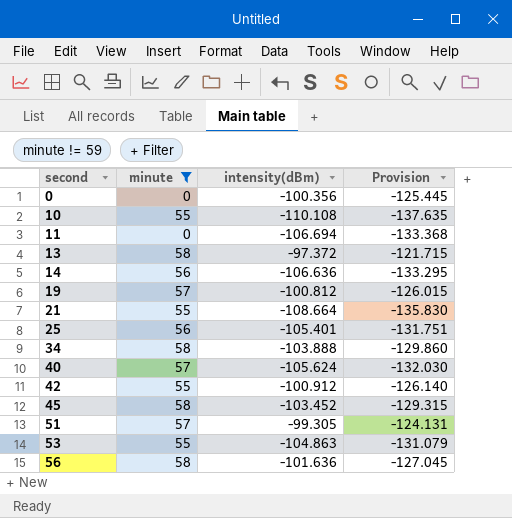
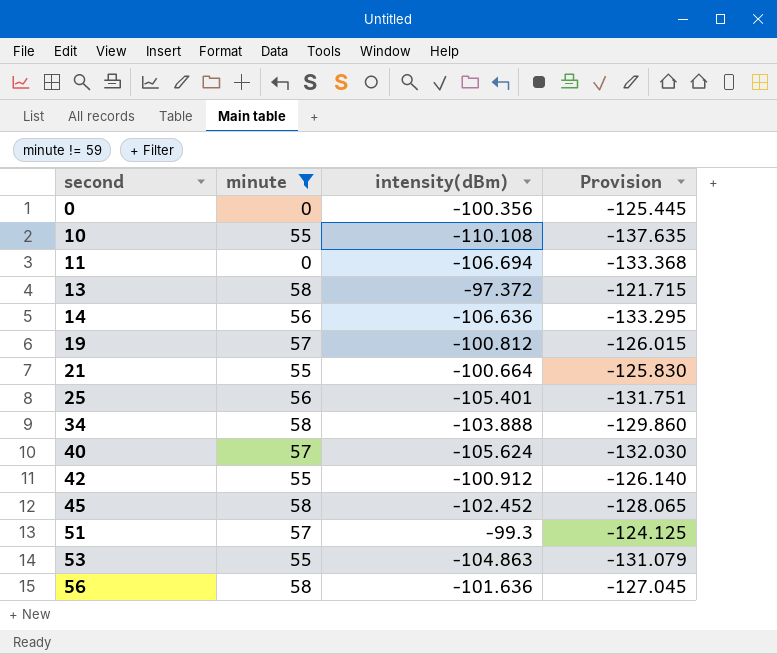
21 | intensity(dBm): -108.664 -> -100.664
21 | Provision: -135.830 -> -125.830
45 | intensity(dBm): -103.452 -> -102.452
45 | Provision: -129.315 -> -128.065
51 | intensity(dBm): -99.305 -> -99.3
51 | Provision: -124.131 -> -124.125

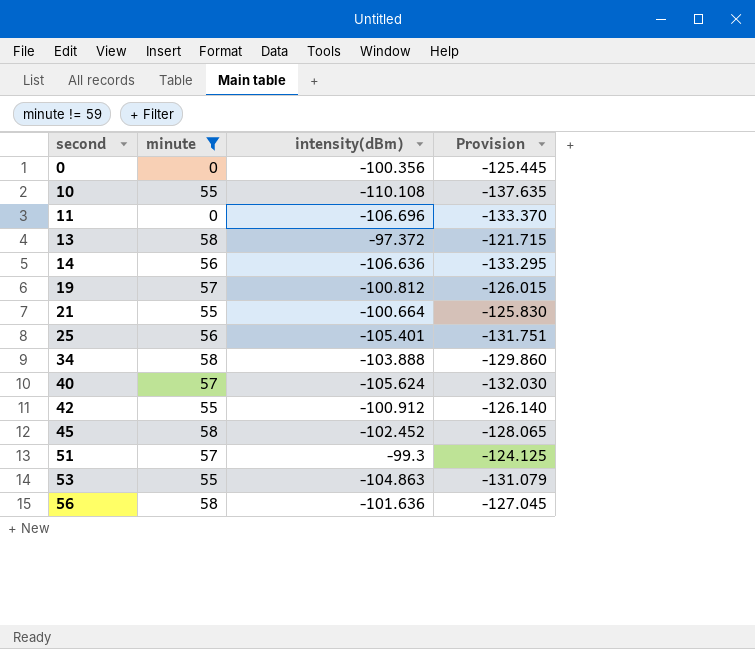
11 | intensity(dBm): -106.694 -> -106.696
11 | Provision: -133.368 -> -133.370

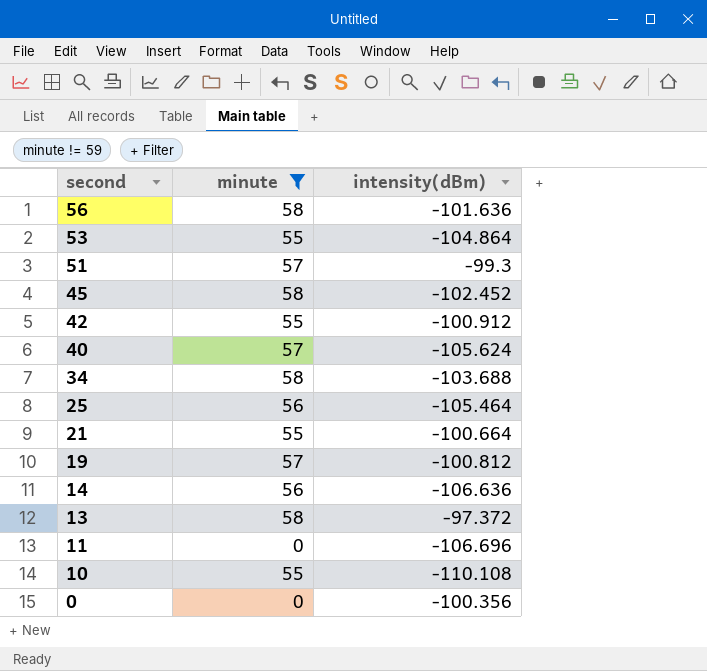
row order: second ascending -> second descending
column Provision | formula: [intensity(dBm)] * 1.25 -> none
53 | intensity(dBm): -104.863 -> -104.864
34 | intensity(dBm): -103.888 -> -103.688
25 | intensity(dBm): -105.401 -> -105.464

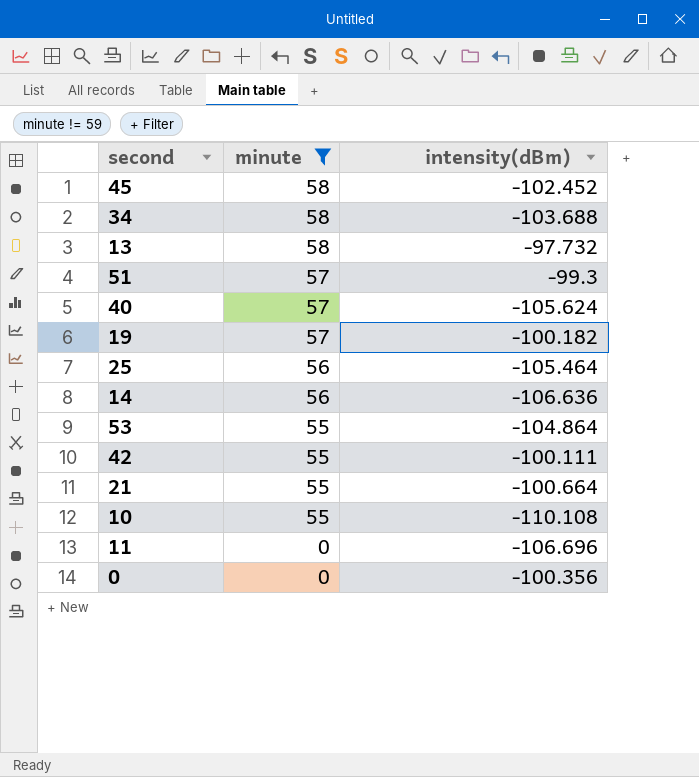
row order: second descending -> minute descending
row 56: 58 | -101.636 -> none
13 | intensity(dBm): -97.372 -> -97.732
19 | intensity(dBm): -100.812 -> -100.182
42 | intensity(dBm): -100.912 -> -100.111

